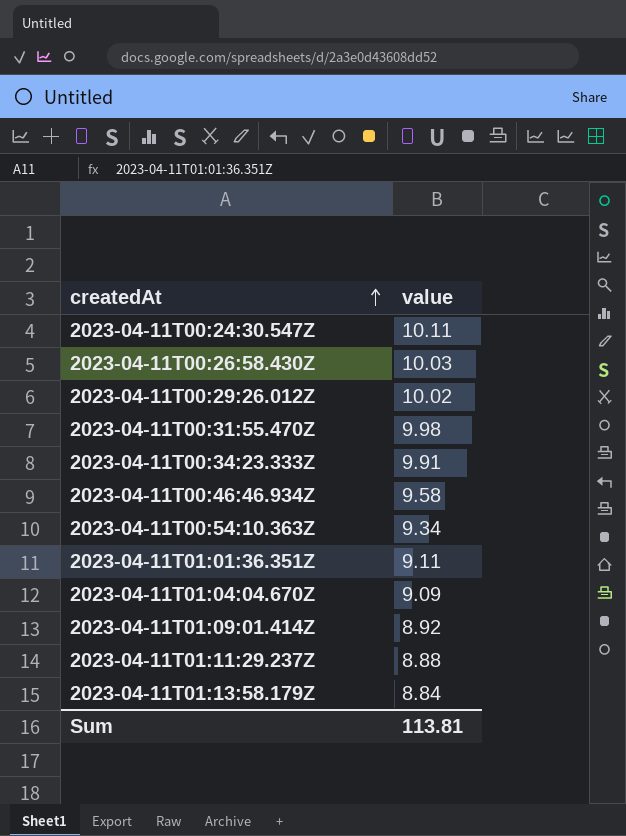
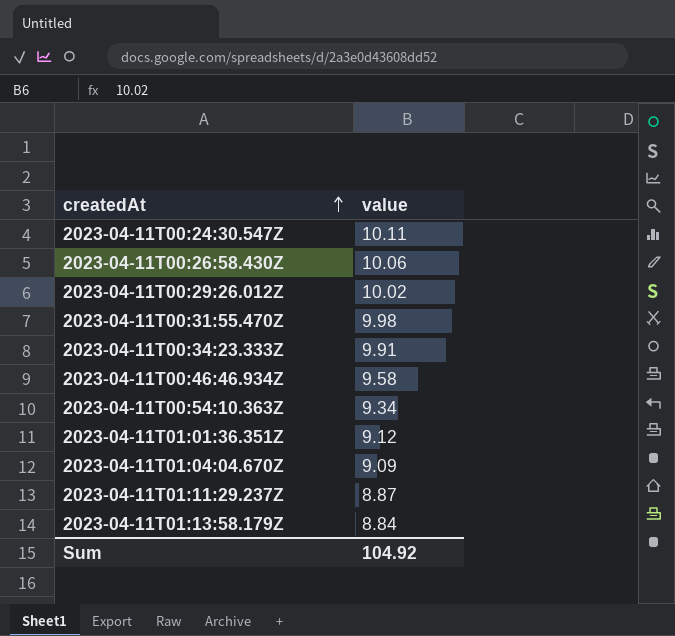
row 2023-04-11T01:09:01.414Z: 8.92 -> none
2023-04-11T00:26:58.430Z | value: 10.03 -> 10.06
2023-04-11T01:01:36.351Z | value: 9.11 -> 9.12
2023-04-11T01:11:29.237Z | value: 8.88 -> 8.87
Sum | value: 113.81 -> 104.92

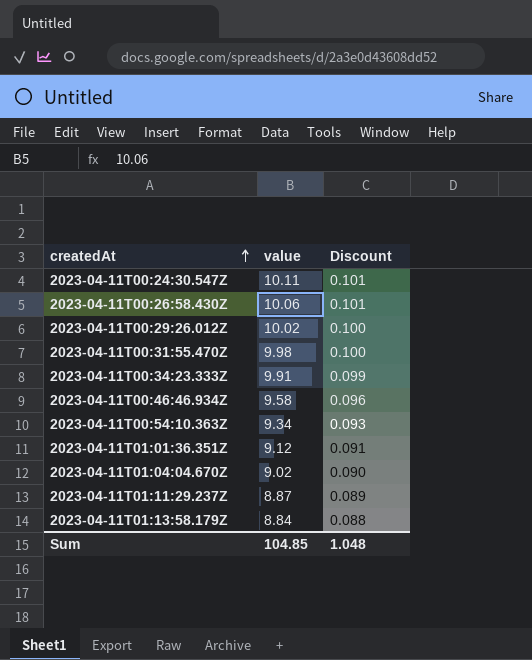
column Discount | formula: none -> [value] * 0.01
2023-04-11T01:04:04.670Z | value: 9.09 -> 9.02
Sum | value: 104.92 -> 104.85

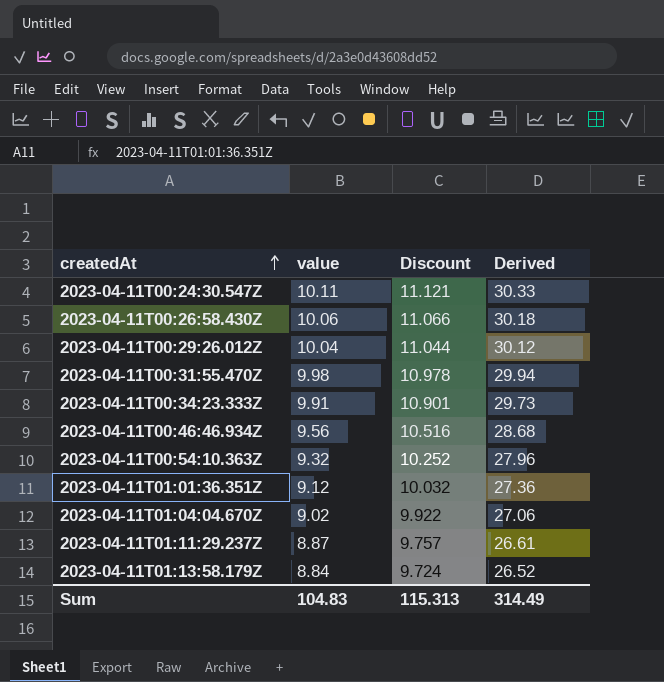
column Discount | formula: [value] * 0.01 -> [value] * 1.1
column Derived | formula: none -> [value] * 3
2023-04-11T00:29:26.012Z | value: 10.02 -> 10.04
2023-04-11T00:46:46.934Z | value: 9.58 -> 9.56
2023-04-11T00:54:10.363Z | value: 9.34 -> 9.32
Sum | value: 104.85 -> 104.83
Sum | Discount: 1.048 -> 115.313

